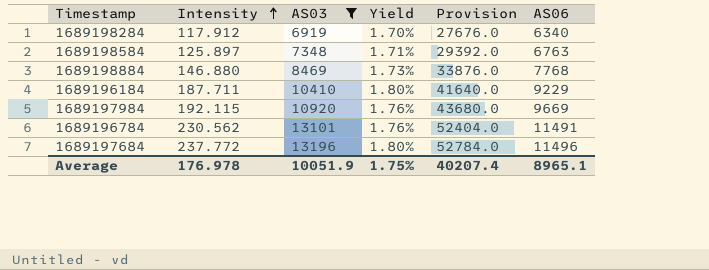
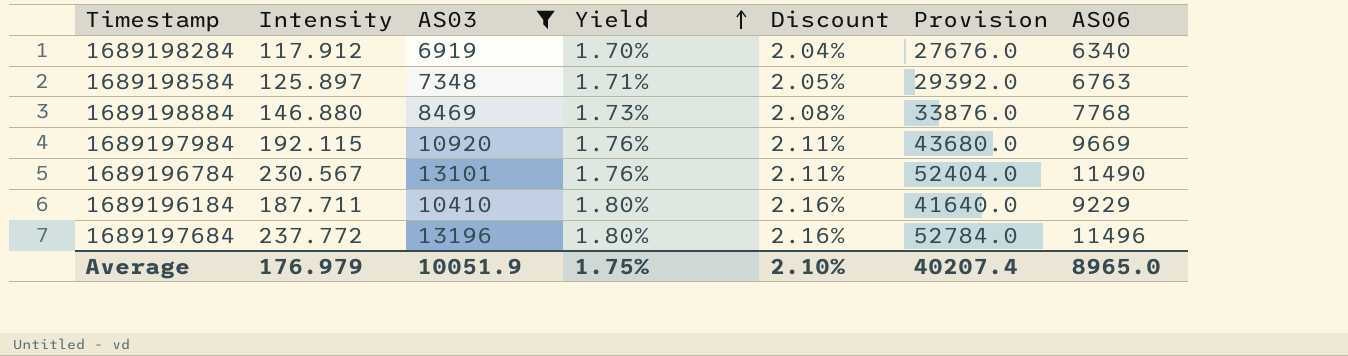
row order: Intensity ascending -> Yield ascending
column Discount | formula: none -> [Yield] * 1.2
1689196784 | Intensity: 230.562 -> 230.567
1689196784 | AS06: 11491 -> 11490
Average | Intensity: 176.978 -> 176.979
Average | AS06: 8965.1 -> 8965.0

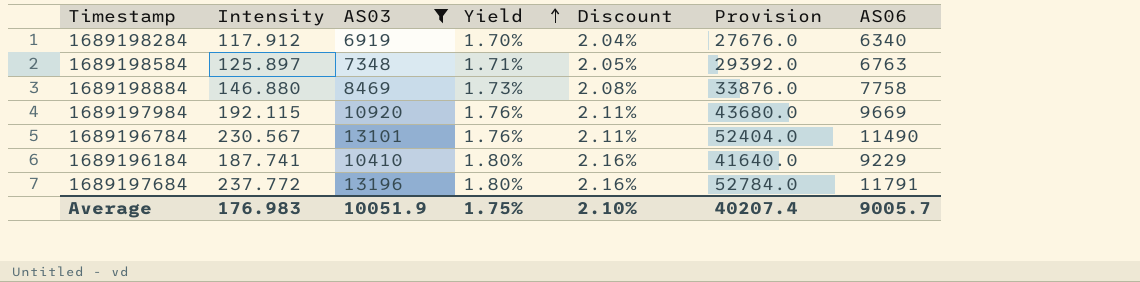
1689198884 | AS06: 7768 -> 7758
1689196184 | Intensity: 187.711 -> 187.741
1689197684 | AS06: 11496 -> 11791
Average | Intensity: 176.979 -> 176.983
Average | AS06: 8965.0 -> 9005.7

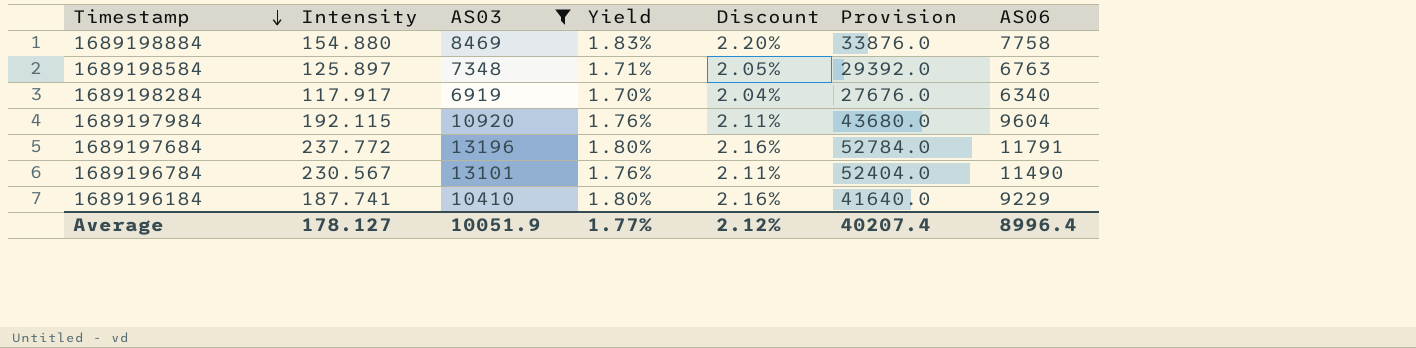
row order: Yield ascending -> Timestamp descending
1689198884 | Intensity: 146.880 -> 154.880
1689198884 | Yield: 1.73% -> 1.83%
1689198884 | Discount: 2.08% -> 2.20%
1689198284 | Intensity: 117.912 -> 117.917
1689197984 | AS06: 9669 -> 9604
Average | Intensity: 176.983 -> 178.127
Average | Yield: 1.75% -> 1.77%
Average | Discount: 2.10% -> 2.12%
Average | AS06: 9005.7 -> 8996.4

